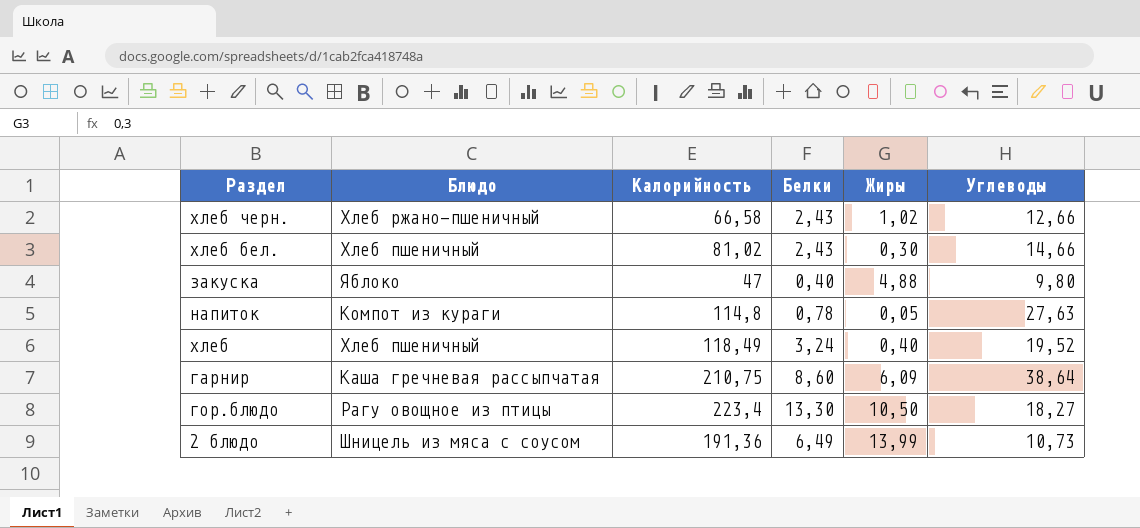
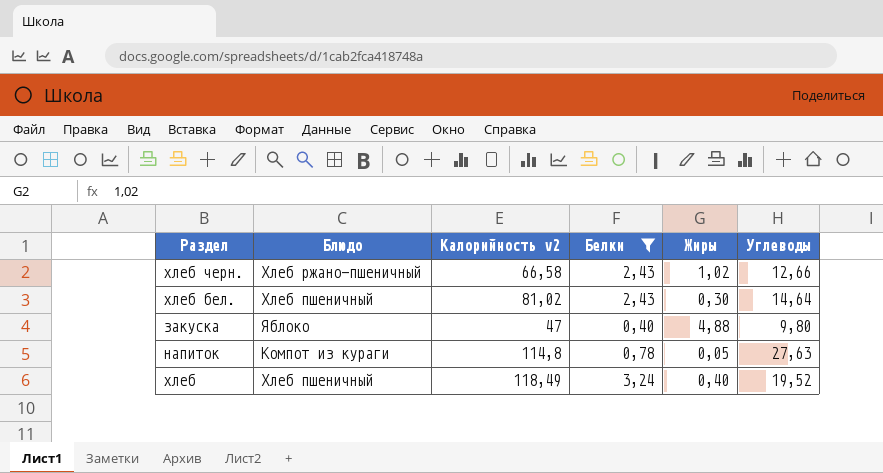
filter: none -> Белки <= 3,24
column name: Калорийность -> Калорийность v2
хлеб бел. | Углеводы: 14,66 -> 14,64

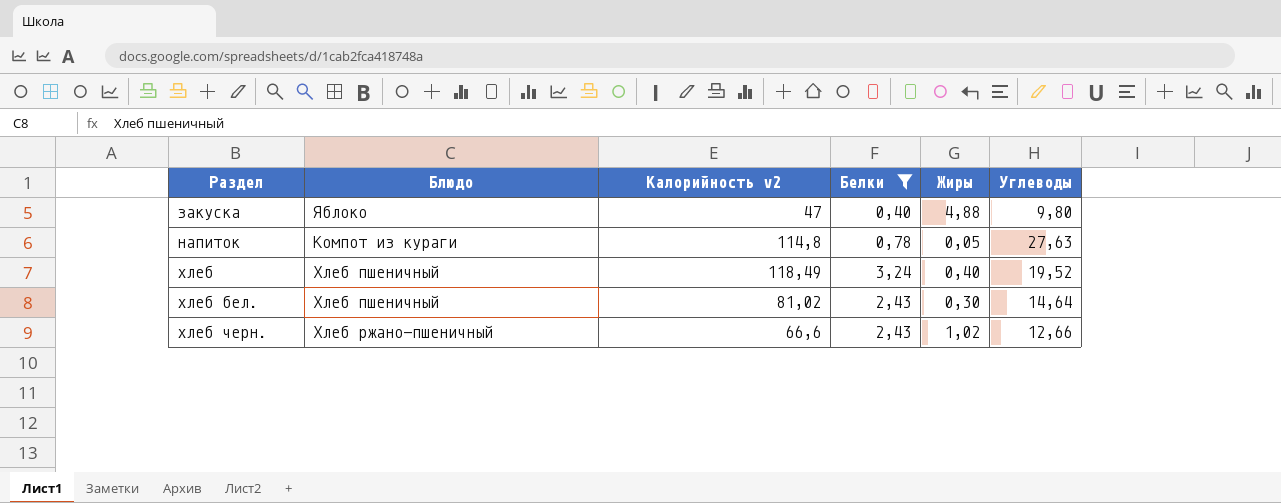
row order: none -> Раздел ascending
хлеб черн. | Калорийность v2: 66,58 -> 66,6

